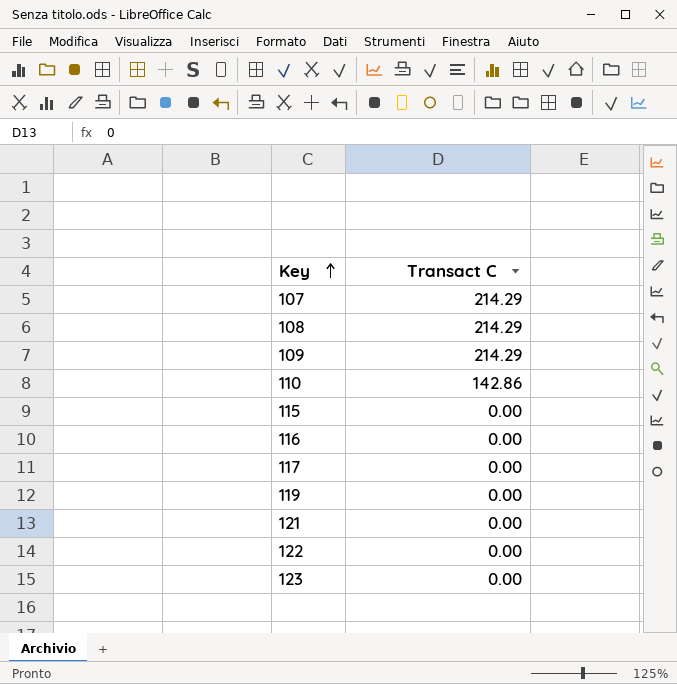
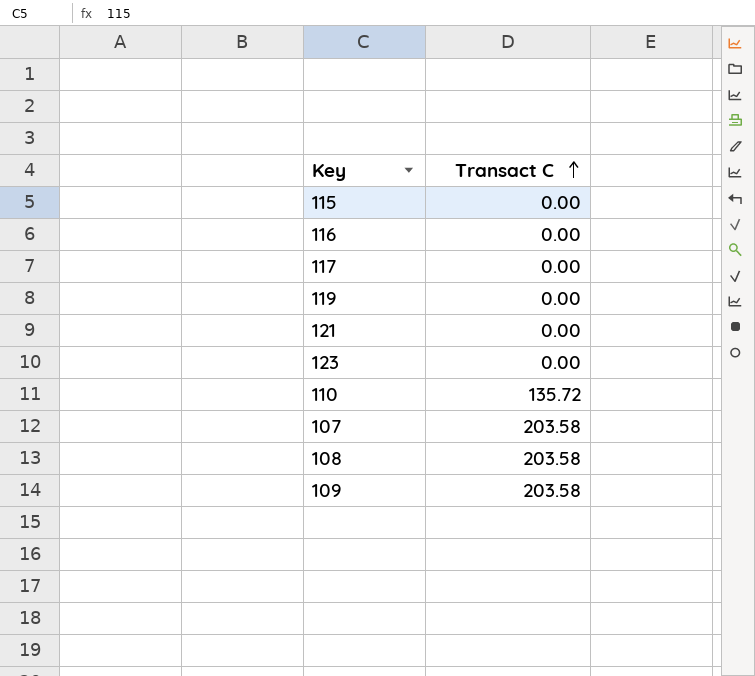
row order: Key ascending -> Transact C ascending
row 122: 0.00 -> none
110 | Transact C: 142.86 -> 135.72
107 | Transact C: 214.29 -> 203.58
108 | Transact C: 214.29 -> 203.58
109 | Transact C: 214.29 -> 203.58

